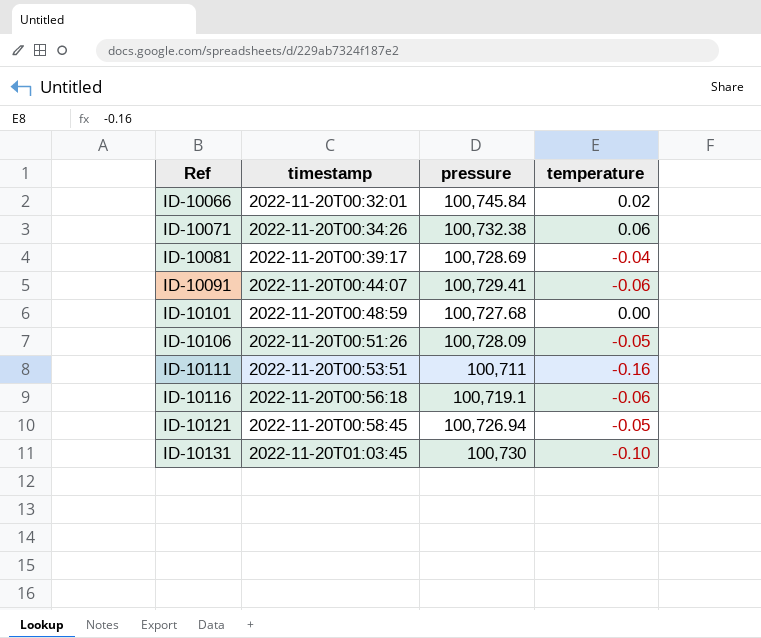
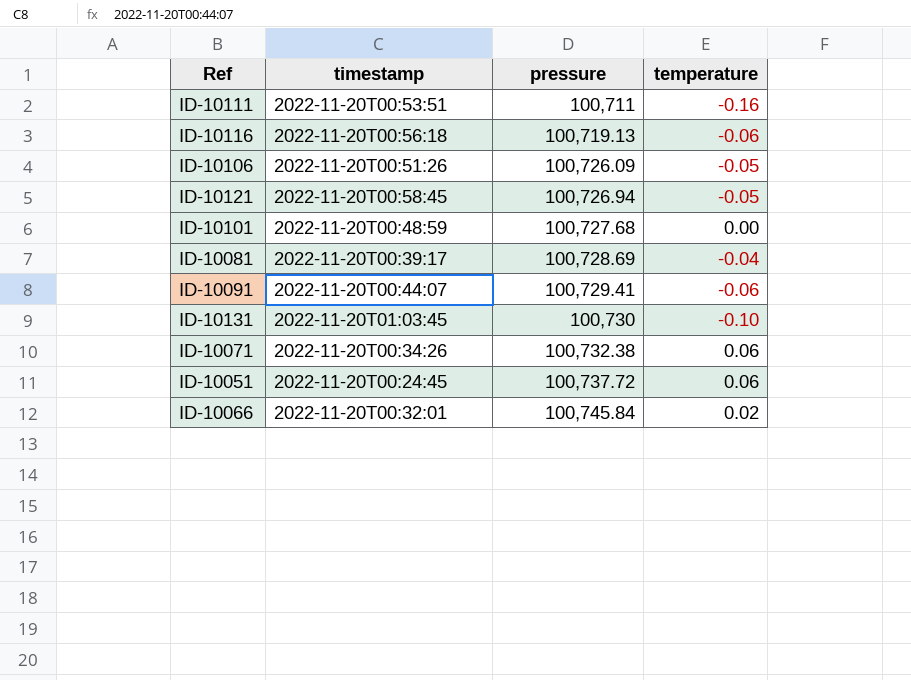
row order: Ref ascending -> pressure ascending
ID-10116 | pressure: 100,719.1 -> 100,719.13
ID-10106 | pressure: 100,728.09 -> 100,726.09
row ID-10051: none -> 2022-11-20T00:24:45 | 100,737.72 | 0.06

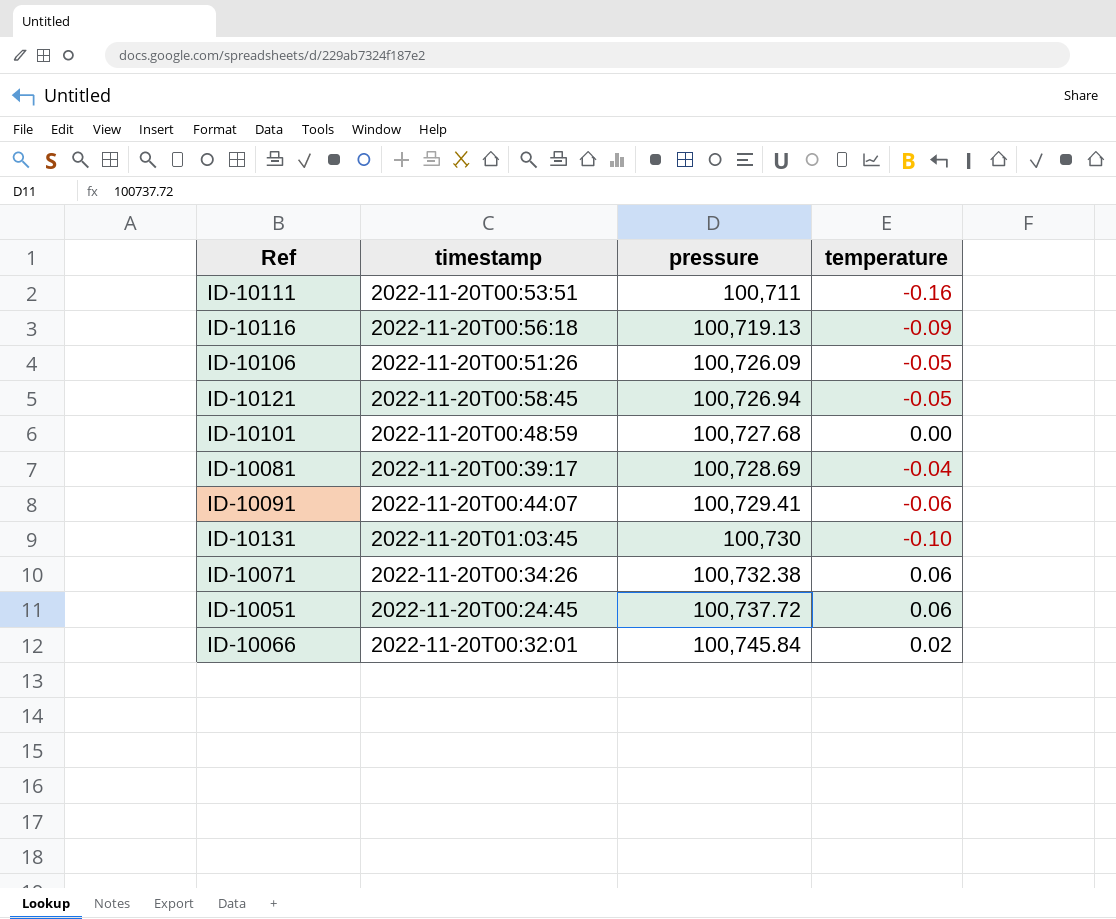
ID-10116 | temperature: -0.06 -> -0.09

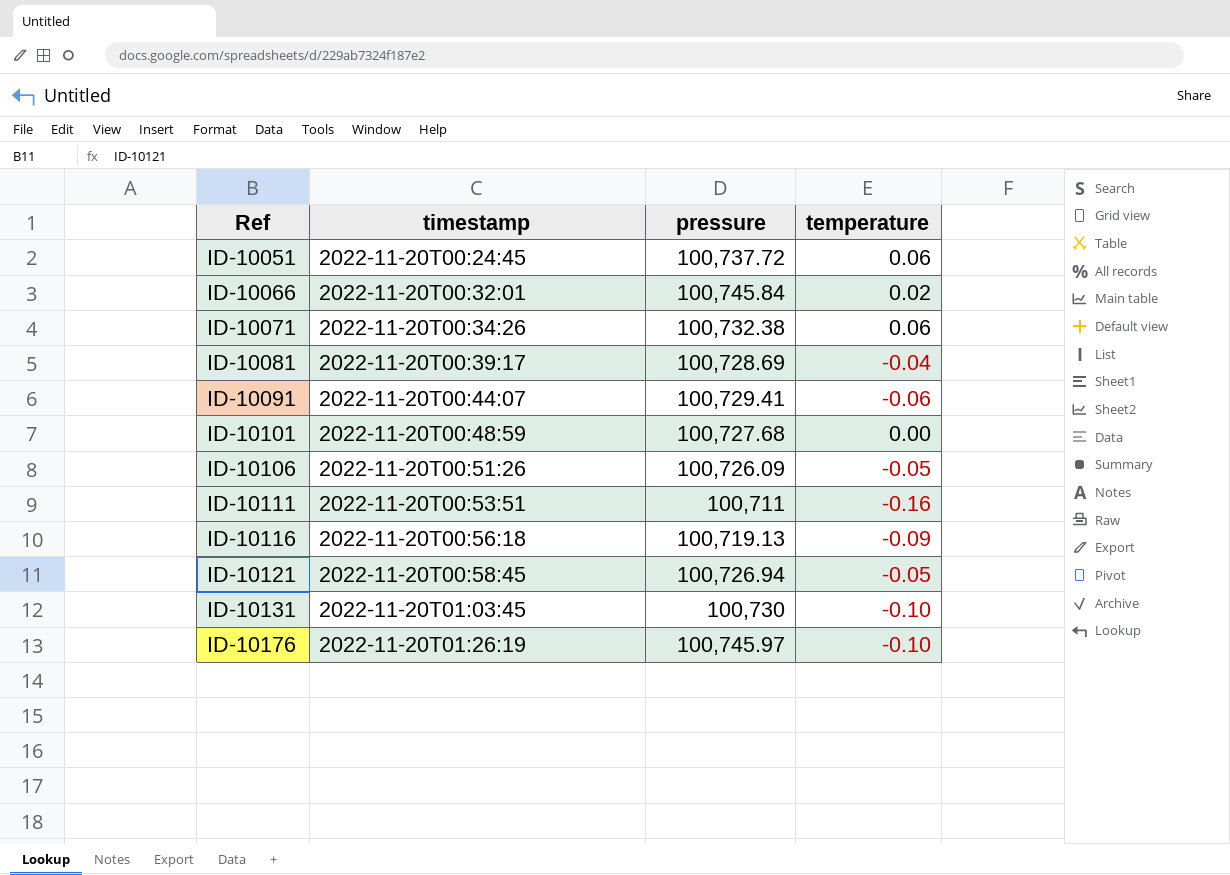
row order: pressure ascending -> Ref ascending
row ID-10176: none -> 2022-11-20T01:26:19 | 100,745.97 | -0.10

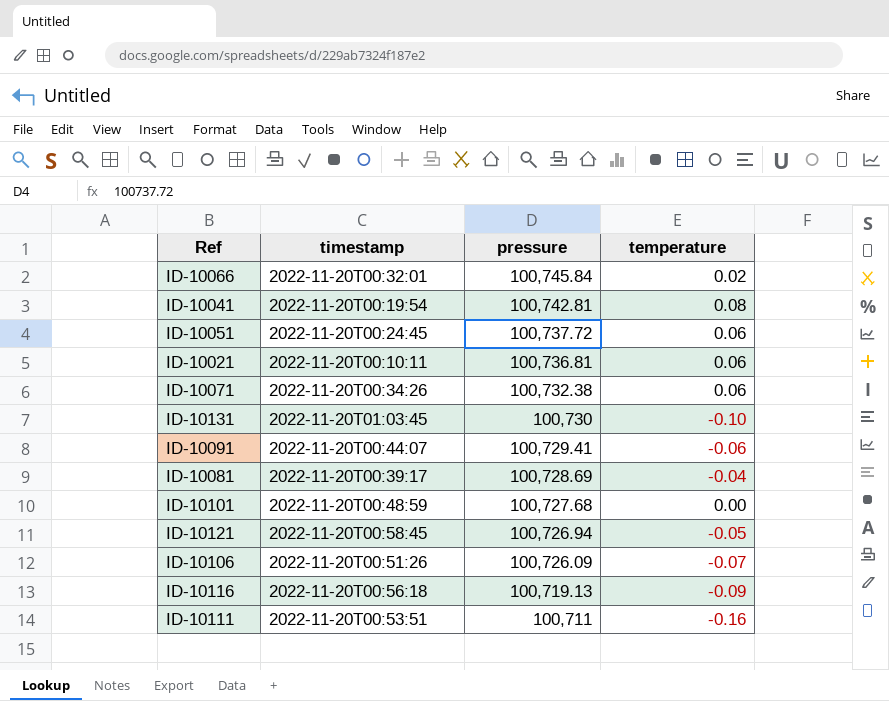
row order: Ref ascending -> pressure descending
row ID-10176: 2022-11-20T01:26:19 | 100,745.97 | -0.10 -> none
row ID-10041: none -> 2022-11-20T00:19:54 | 100,742.81 | 0.08
row ID-10021: none -> 2022-11-20T00:10:11 | 100,736.81 | 0.06
ID-10106 | temperature: -0.05 -> -0.07

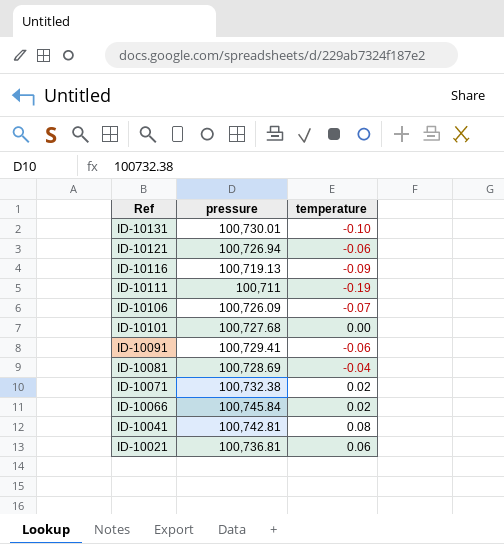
row order: pressure descending -> Ref descending
column timestamp | position: 2 -> none
row ID-10051: 2022-11-20T00:24:45 | 100,737.72 | 0.06 -> none
ID-10131 | pressure: 100,730 -> 100,730.01
ID-10121 | temperature: -0.05 -> -0.06
ID-10111 | temperature: -0.16 -> -0.19
ID-10071 | temperature: 0.06 -> 0.02

